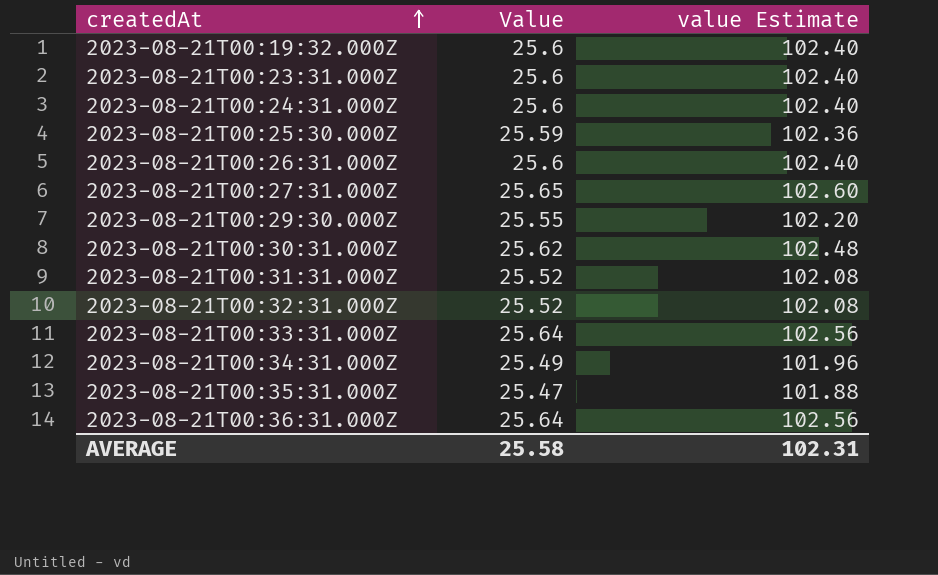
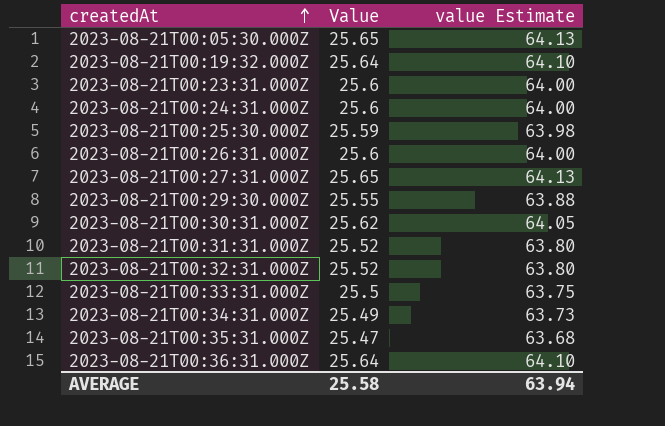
column value Estimate | formula: [Value] * 4 -> [Value] * 2.5
row 2023-08-21T00:05:30.000Z: none -> 25.65 | 64.13
2023-08-21T00:19:32.000Z | Value: 25.6 -> 25.64
2023-08-21T00:33:31.000Z | Value: 25.64 -> 25.5
AVERAGE | value Estimate: 102.31 -> 63.94

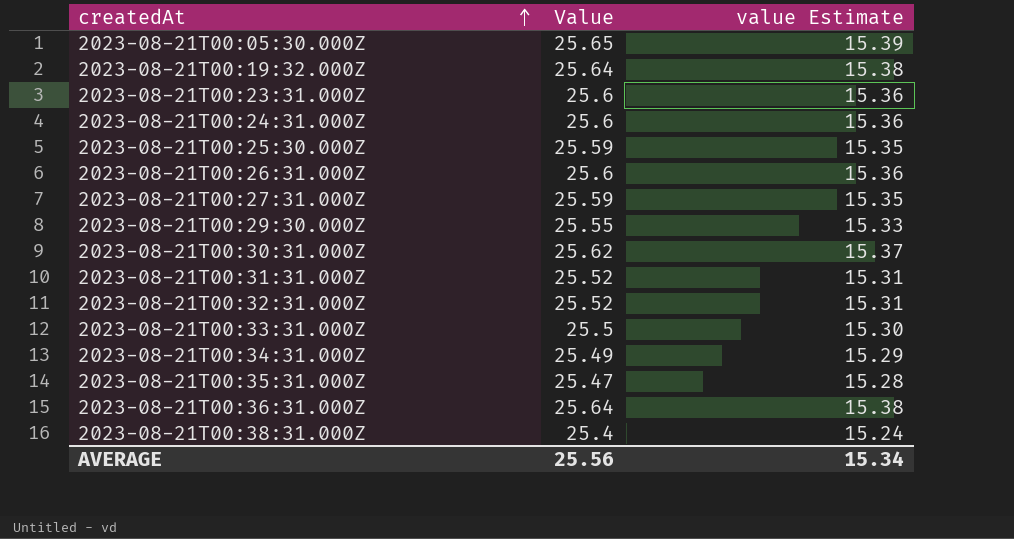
column value Estimate | formula: [Value] * 2.5 -> [Value] * 0.6
2023-08-21T00:27:31.000Z | Value: 25.65 -> 25.59
row 2023-08-21T00:38:31.000Z: none -> 25.4 | 15.24
AVERAGE | Value: 25.58 -> 25.56
AVERAGE | value Estimate: 63.94 -> 15.34

